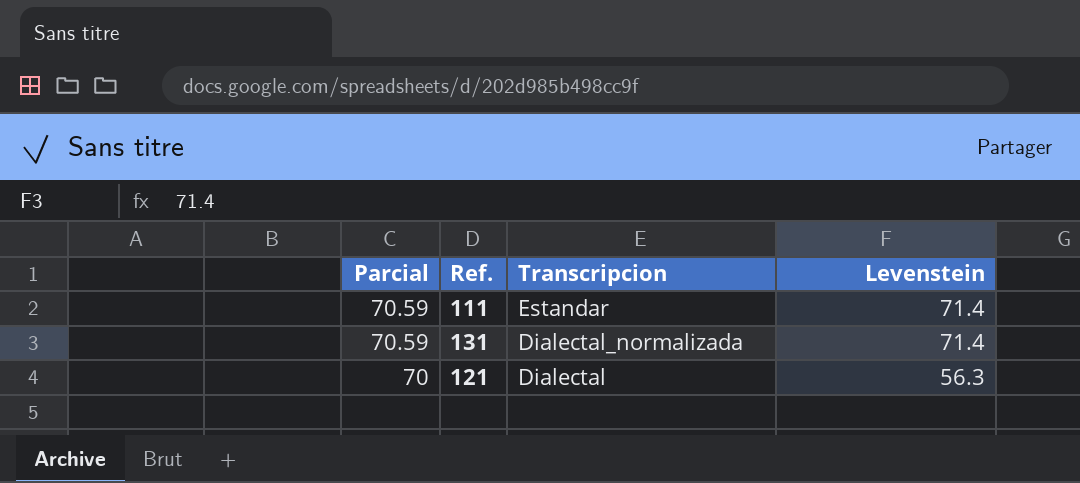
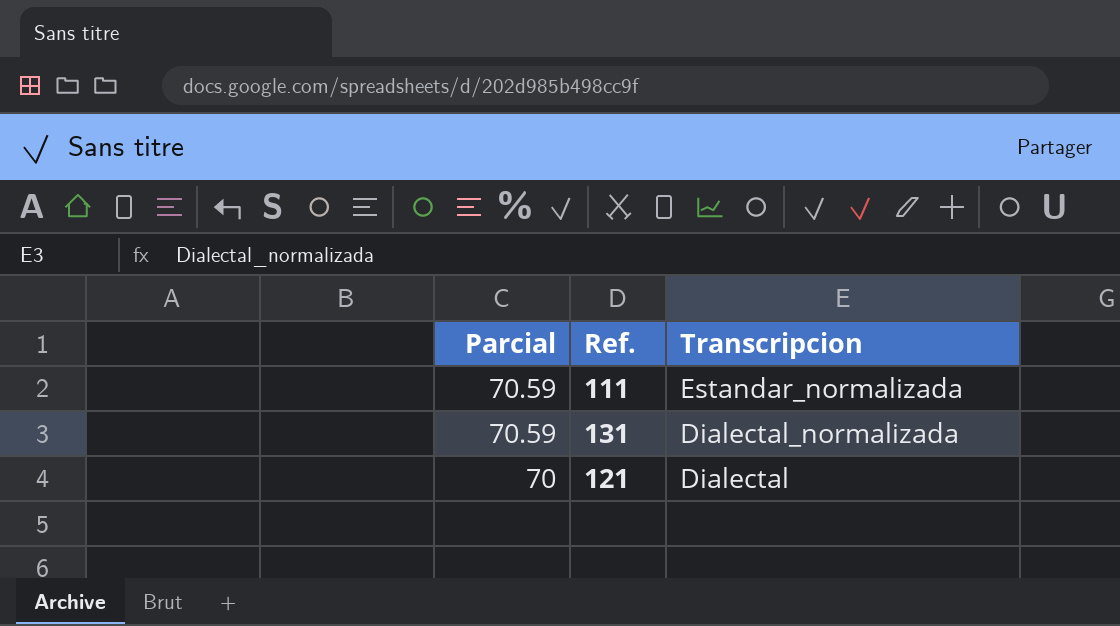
column Levenstein | position: 4 -> none
111 | Transcripcion: Estandar -> Estandar_normalizada

